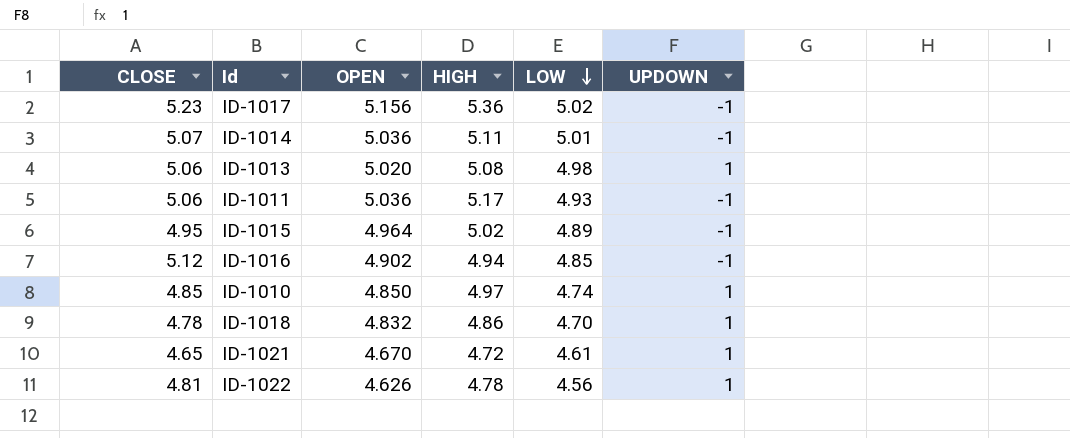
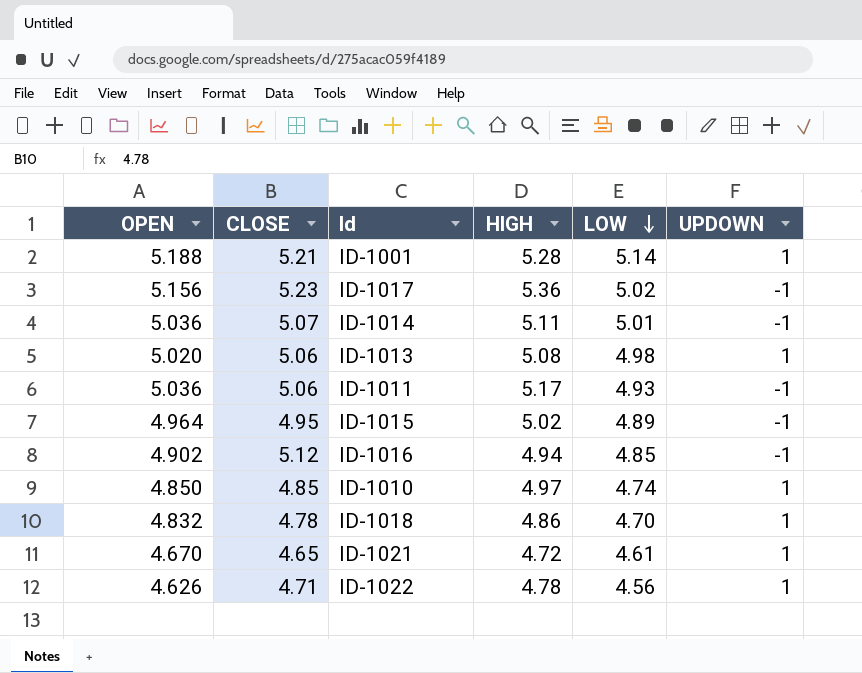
column OPEN | position: 3 -> 1
row ID-1001: none -> 5.188 | 5.21 | 5.28 | 5.14 | 1
ID-1022 | CLOSE: 4.81 -> 4.71

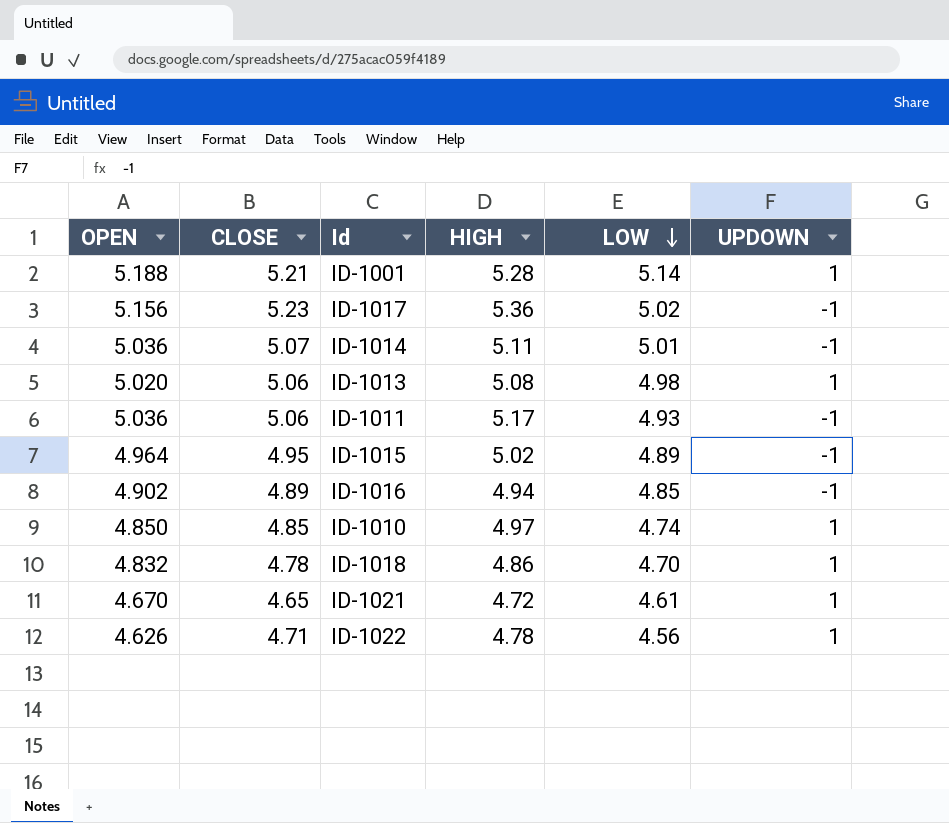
ID-1016 | CLOSE: 5.12 -> 4.89

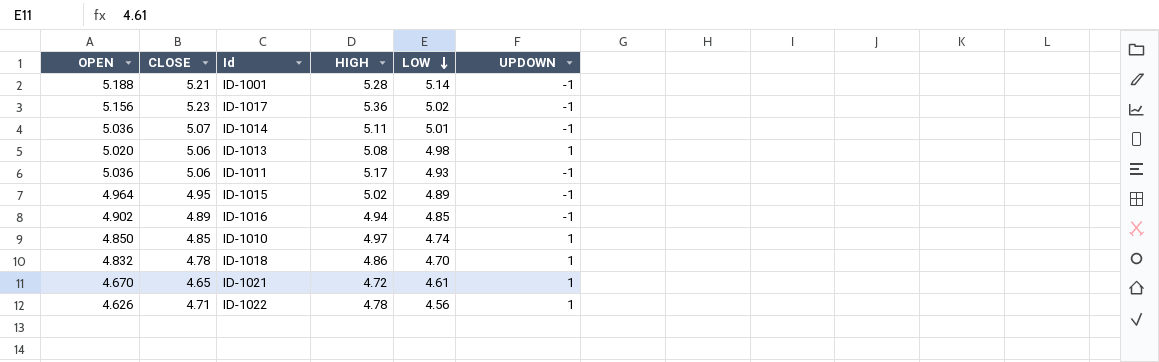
ID-1001 | UPDOWN: 1 -> -1

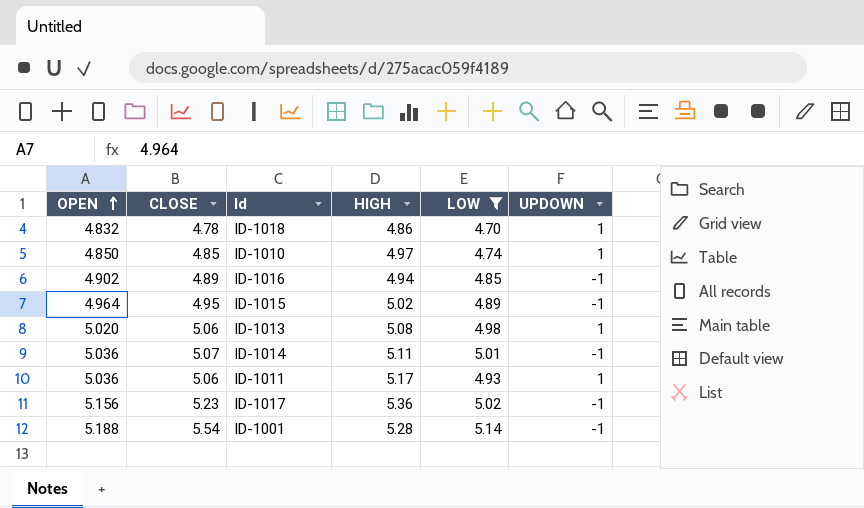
filter: none -> LOW >= 4.70
row order: LOW descending -> OPEN ascending
ID-1011 | UPDOWN: -1 -> 1
ID-1001 | CLOSE: 5.21 -> 5.54

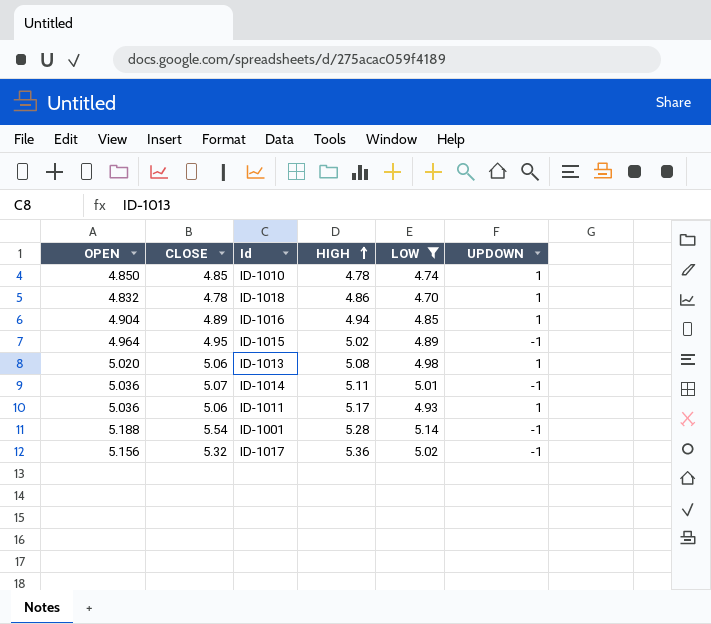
row order: OPEN ascending -> HIGH ascending
ID-1010 | HIGH: 4.97 -> 4.78
ID-1016 | OPEN: 4.902 -> 4.904
ID-1016 | UPDOWN: -1 -> 1
ID-1017 | CLOSE: 5.23 -> 5.32

